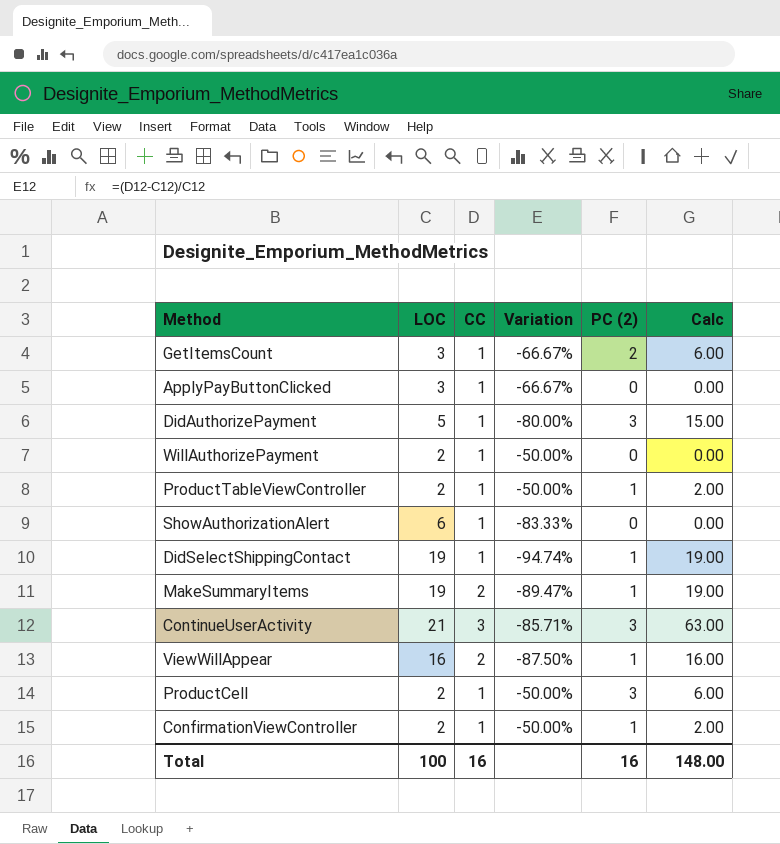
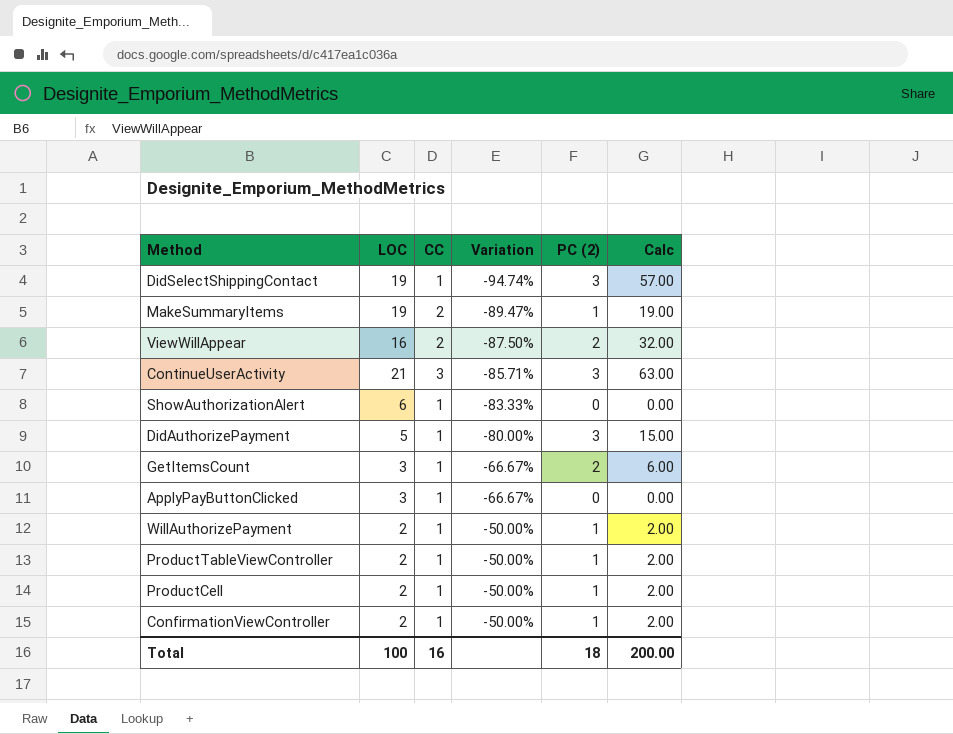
row order: none -> Variation ascending
DidSelectShippingContact | PC (2): 1 -> 3
DidSelectShippingContact | Calc: 19.00 -> 57.00
ViewWillAppear | PC (2): 1 -> 2
ViewWillAppear | Calc: 16.00 -> 32.00
WillAuthorizePayment | PC (2): 0 -> 1
WillAuthorizePayment | Calc: 0.00 -> 2.00
ProductCell | PC (2): 3 -> 1
ProductCell | Calc: 6.00 -> 2.00
Total | PC (2): 16 -> 18
Total | Calc: 148.00 -> 200.00

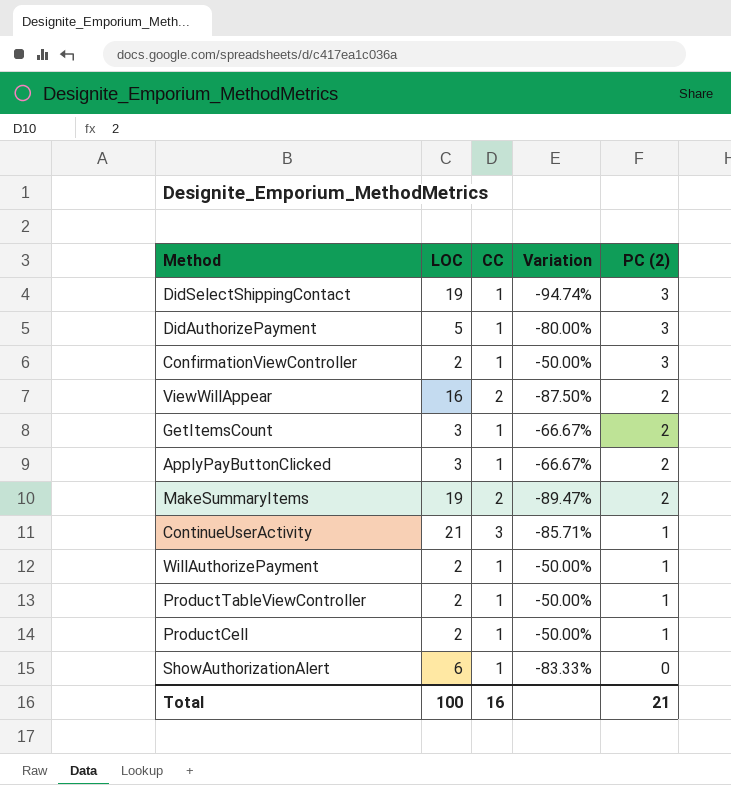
row order: Variation ascending -> PC (2) descending
column Calc | formula: [LOC] * [PC (2)] -> none
ConfirmationViewController | PC (2): 1 -> 3
ApplyPayButtonClicked | PC (2): 0 -> 2
MakeSummaryItems | PC (2): 1 -> 2
ContinueUserActivity | PC (2): 3 -> 1
Total | PC (2): 18 -> 21

